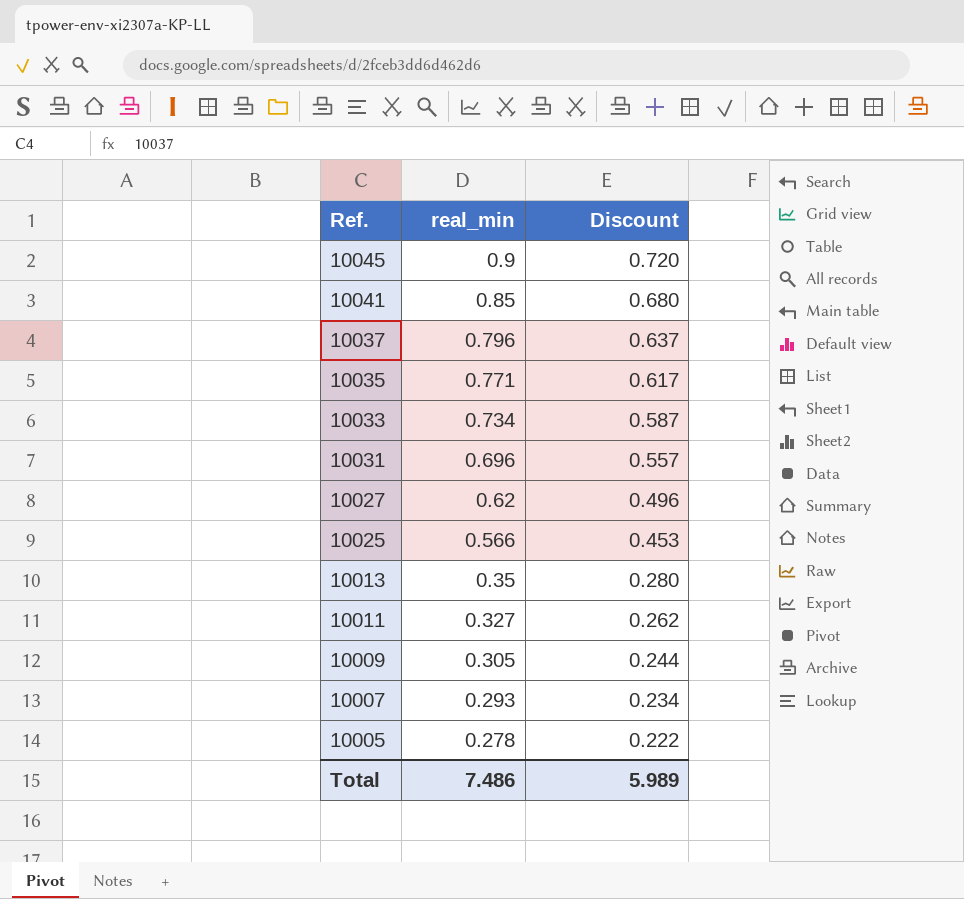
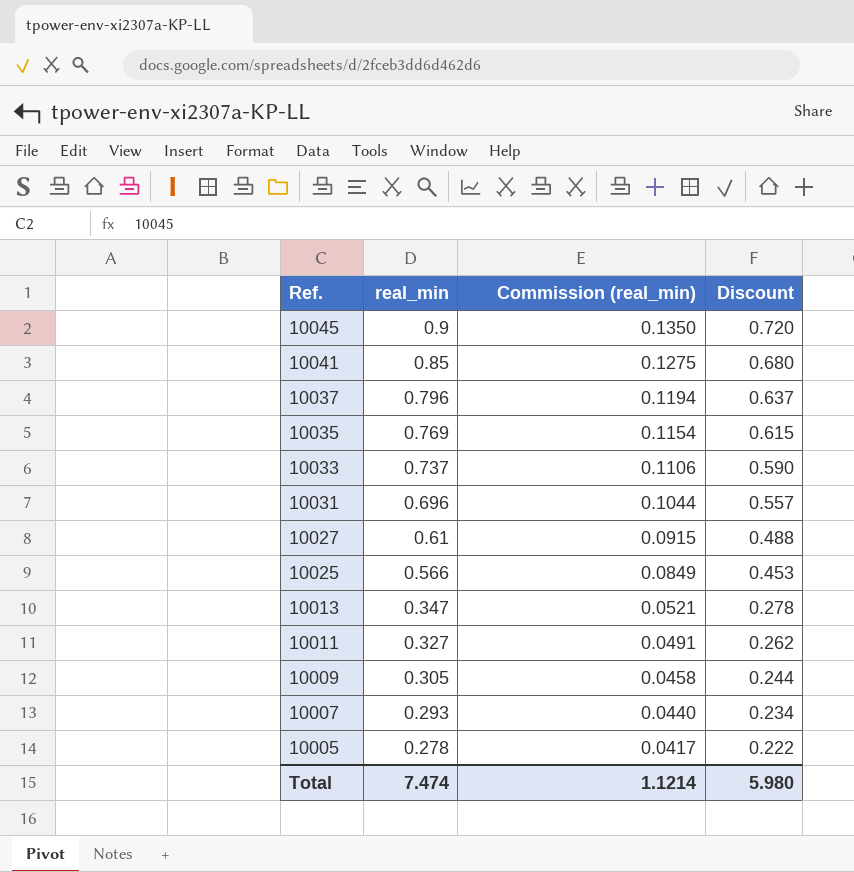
column Commission (real_min) | formula: none -> [real_min] * 0.15
10035 | real_min: 0.771 -> 0.769
10035 | Discount: 0.617 -> 0.615
10033 | real_min: 0.734 -> 0.737
10033 | Discount: 0.587 -> 0.590
10027 | real_min: 0.62 -> 0.61
10027 | Discount: 0.496 -> 0.488
10013 | real_min: 0.35 -> 0.347
10013 | Discount: 0.280 -> 0.278
Total | real_min: 7.486 -> 7.474
Total | Discount: 5.989 -> 5.980

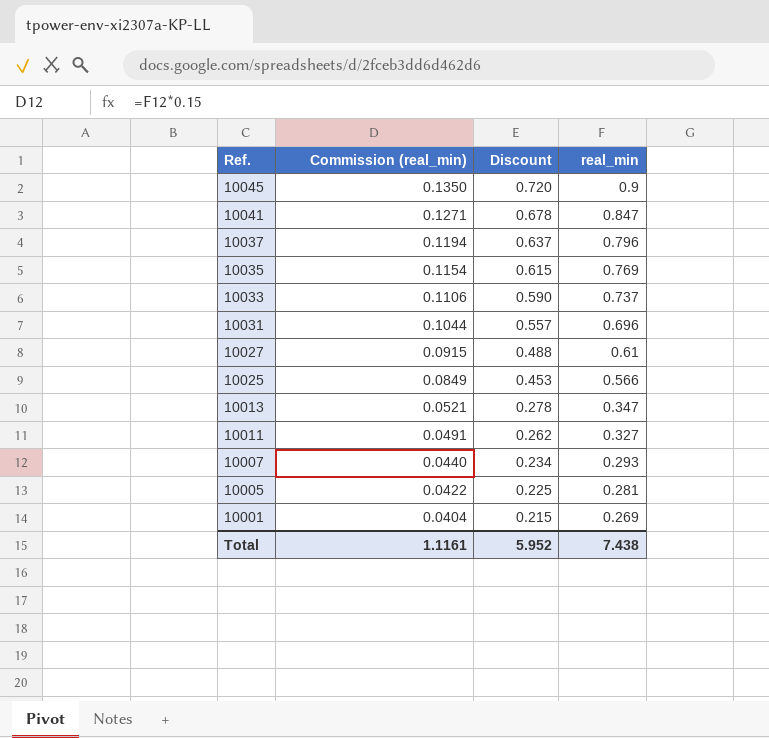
column real_min | position: 2 -> 4
row 10009: 0.305 | 0.0458 | 0.244 -> none
10041 | Commission (real_min): 0.1275 -> 0.1271
10041 | Discount: 0.680 -> 0.678
10041 | real_min: 0.85 -> 0.847
10005 | Commission (real_min): 0.0417 -> 0.0422
10005 | Discount: 0.222 -> 0.225
10005 | real_min: 0.278 -> 0.281
row 10001: none -> 0.0404 | 0.215 | 0.269
Total | Commission (real_min): 1.1214 -> 1.1161
Total | Discount: 5.980 -> 5.952
Total | real_min: 7.474 -> 7.438

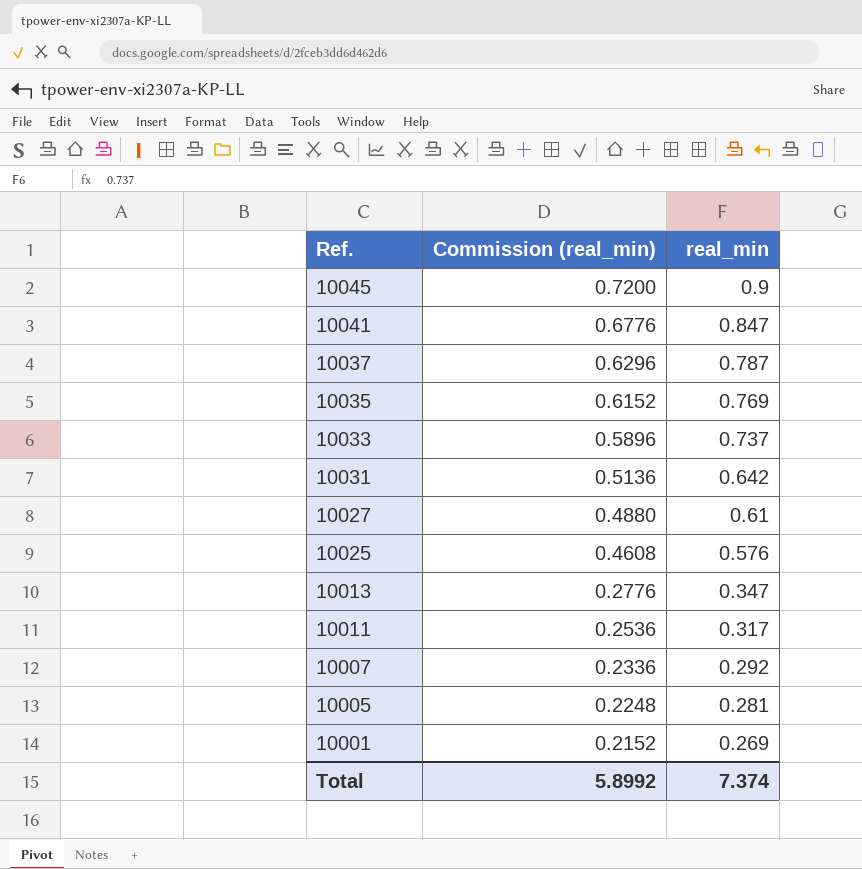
column Discount | formula: [real_min] * 0.8 -> none
column Commission (real_min) | formula: [real_min] * 0.15 -> [real_min] * 0.8
10037 | real_min: 0.796 -> 0.787
10031 | real_min: 0.696 -> 0.642
10025 | real_min: 0.566 -> 0.576
10011 | real_min: 0.327 -> 0.317
10007 | real_min: 0.293 -> 0.292
Total | Commission (real_min): 1.1161 -> 5.8992
Total | real_min: 7.438 -> 7.374

